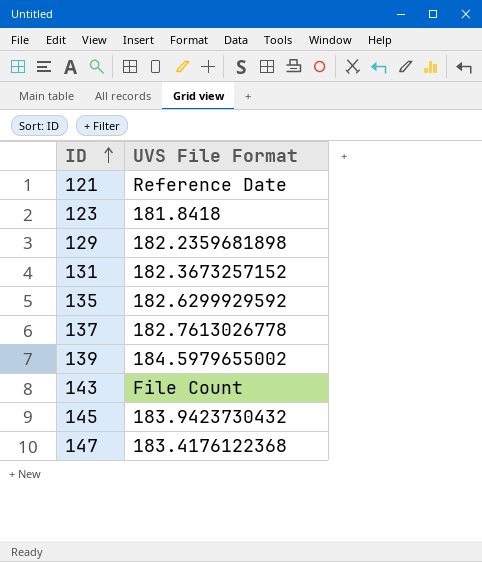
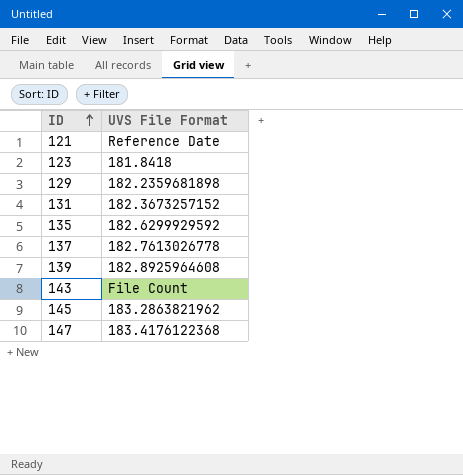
139 | UVS File Format: 184.5979655002 -> 182.8925964608
145 | UVS File Format: 183.9423730432 -> 183.2863821962

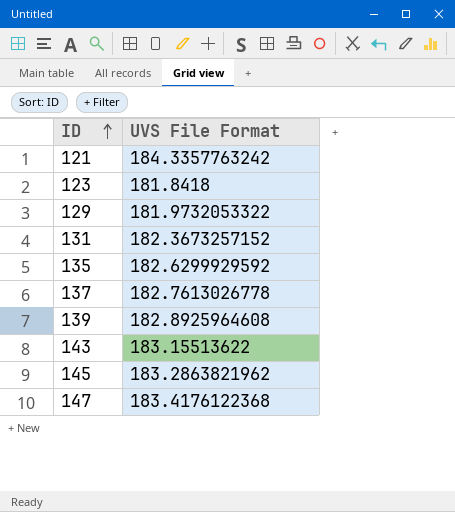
121 | UVS File Format: Reference Date -> 184.3357763242
129 | UVS File Format: 182.2359681898 -> 181.9732053322
143 | UVS File Format: File Count -> 183.15513622

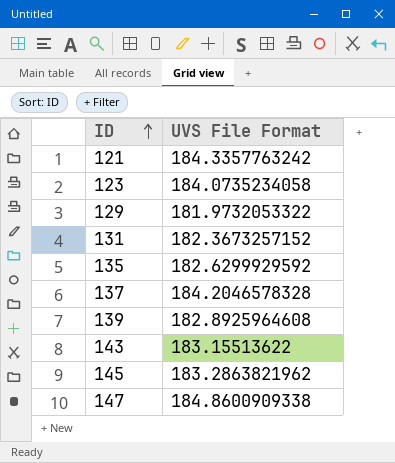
123 | UVS File Format: 181.8418 -> 184.0735234058
137 | UVS File Format: 182.7613026778 -> 184.2046578328
147 | UVS File Format: 183.4176122368 -> 184.8600909338

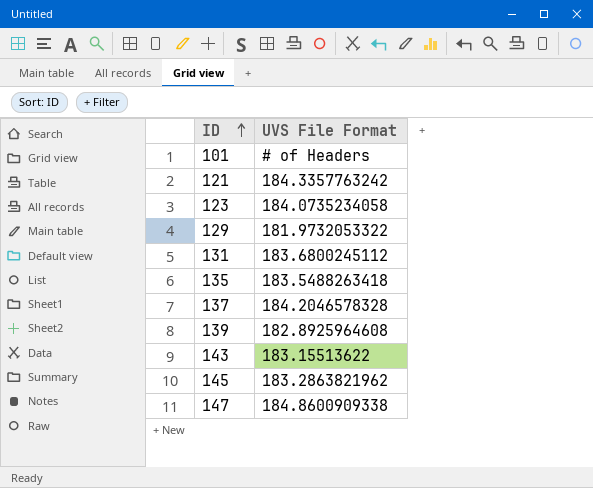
row 101: none -> # of Headers
131 | UVS File Format: 182.3673257152 -> 183.6800245112
135 | UVS File Format: 182.6299929592 -> 183.5488263418

